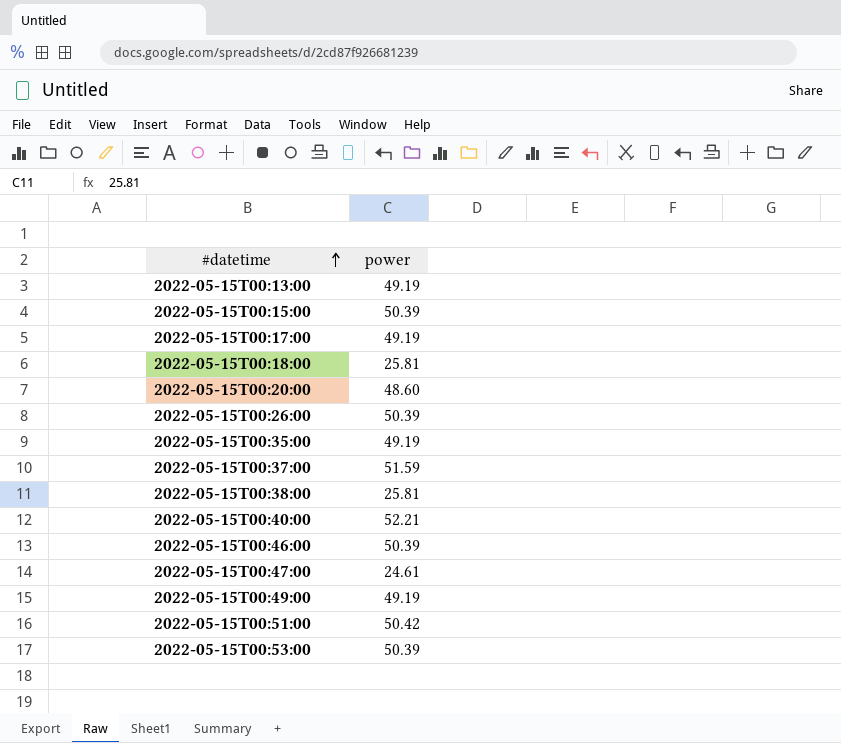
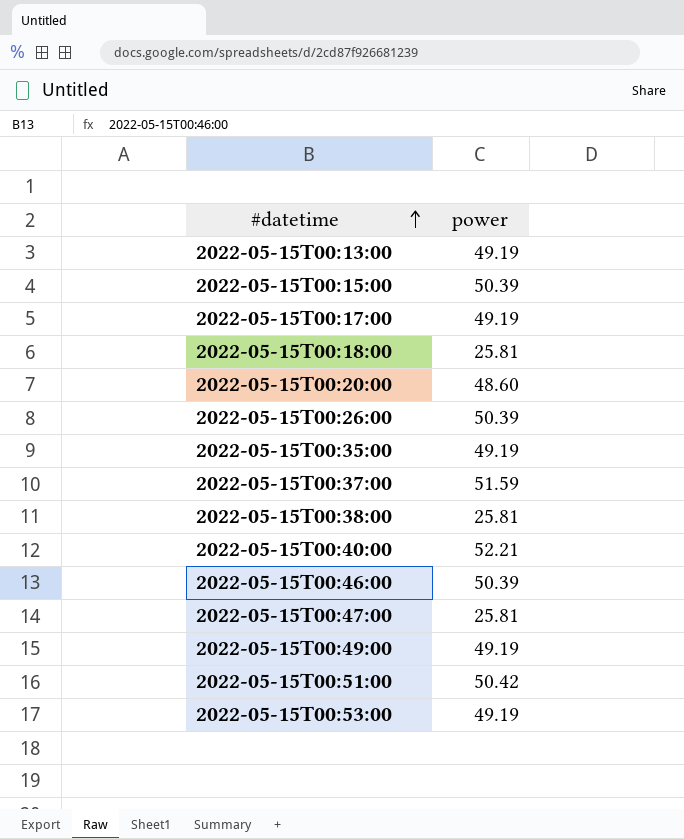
2022-05-15T00:47:00 | power: 24.61 -> 25.81
2022-05-15T00:53:00 | power: 50.39 -> 49.19

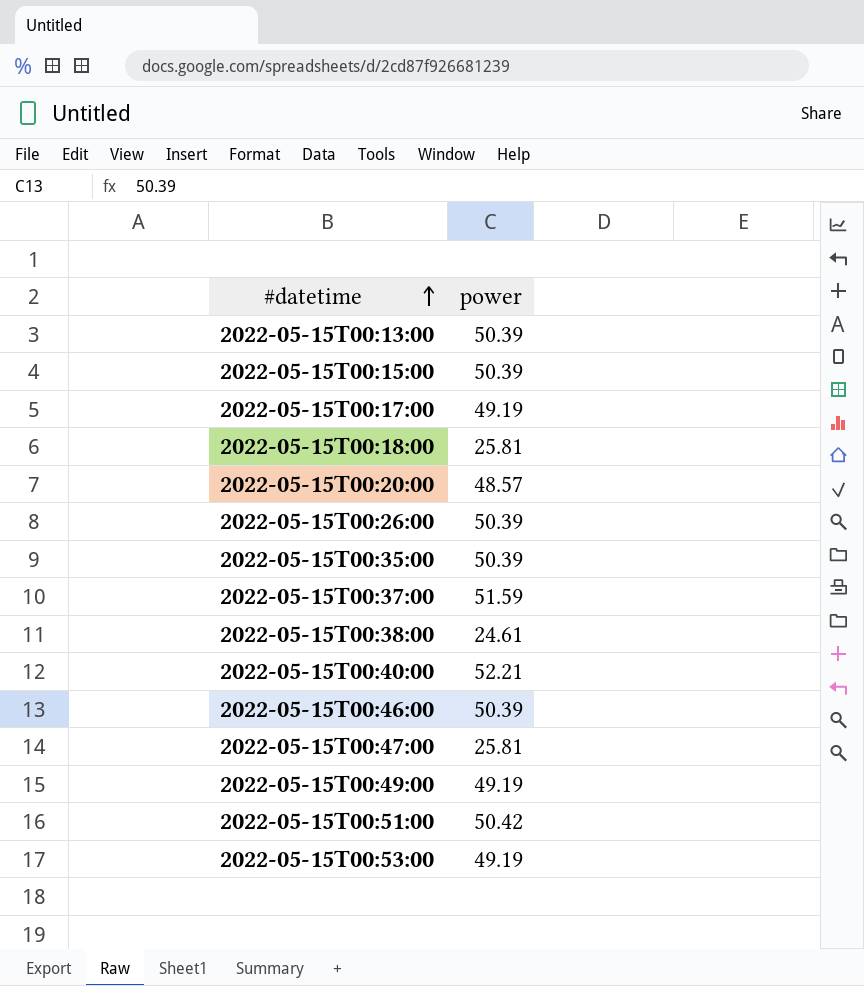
2022-05-15T00:13:00 | power: 49.19 -> 50.39
2022-05-15T00:20:00 | power: 48.60 -> 48.57
2022-05-15T00:35:00 | power: 49.19 -> 50.39
2022-05-15T00:38:00 | power: 25.81 -> 24.61

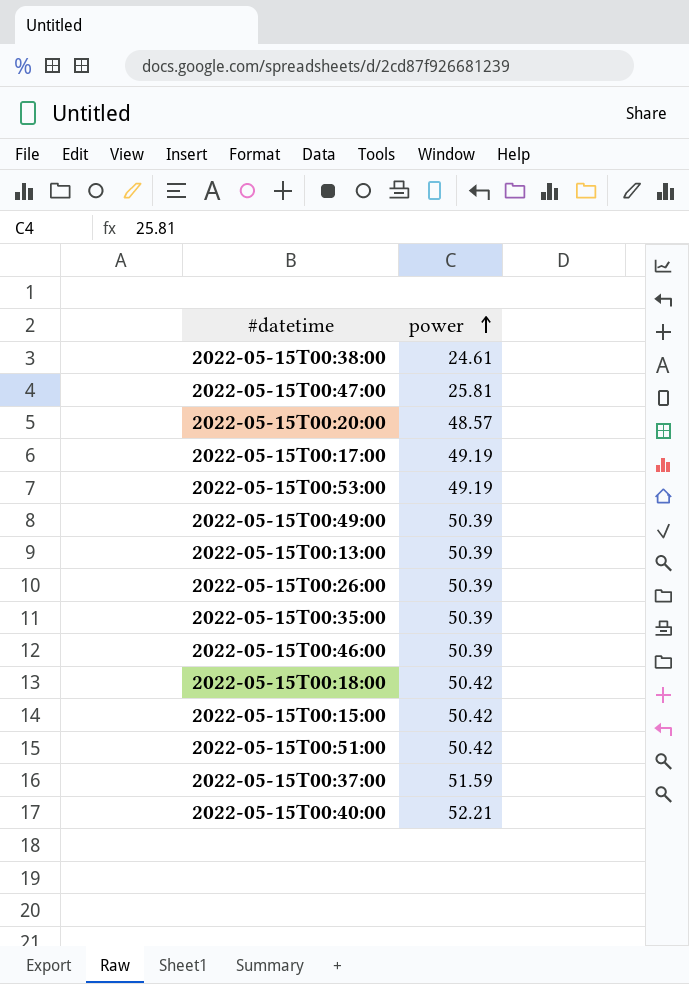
row order: #datetime ascending -> power ascending
2022-05-15T00:49:00 | power: 49.19 -> 50.39
2022-05-15T00:18:00 | power: 25.81 -> 50.42
2022-05-15T00:15:00 | power: 50.39 -> 50.42

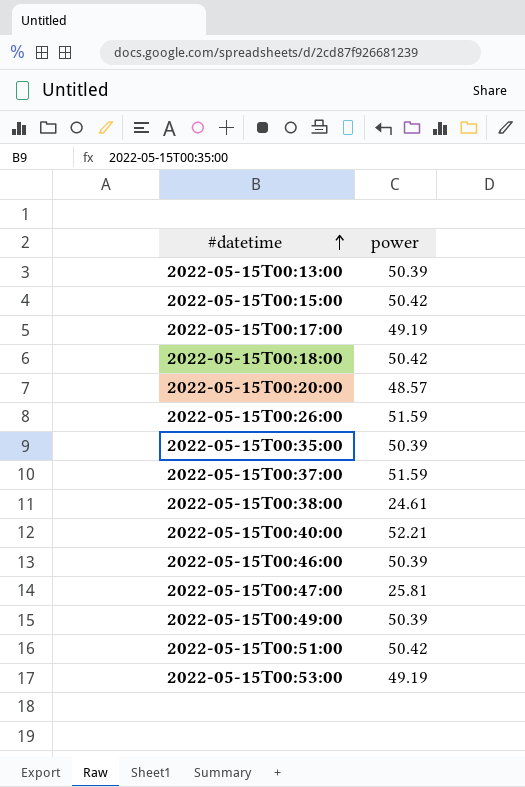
row order: power ascending -> #datetime ascending
2022-05-15T00:26:00 | power: 50.39 -> 51.59

